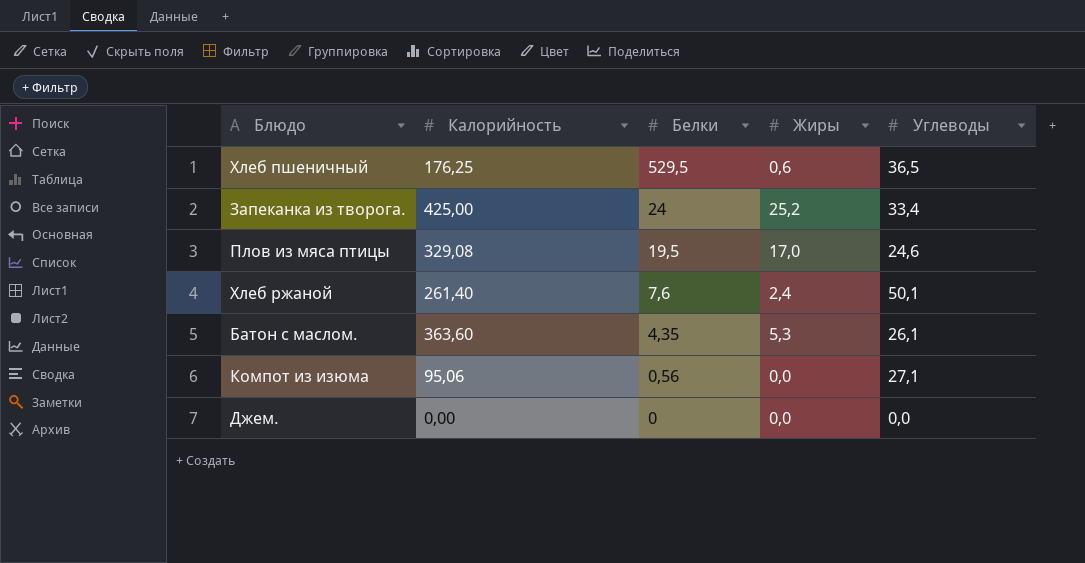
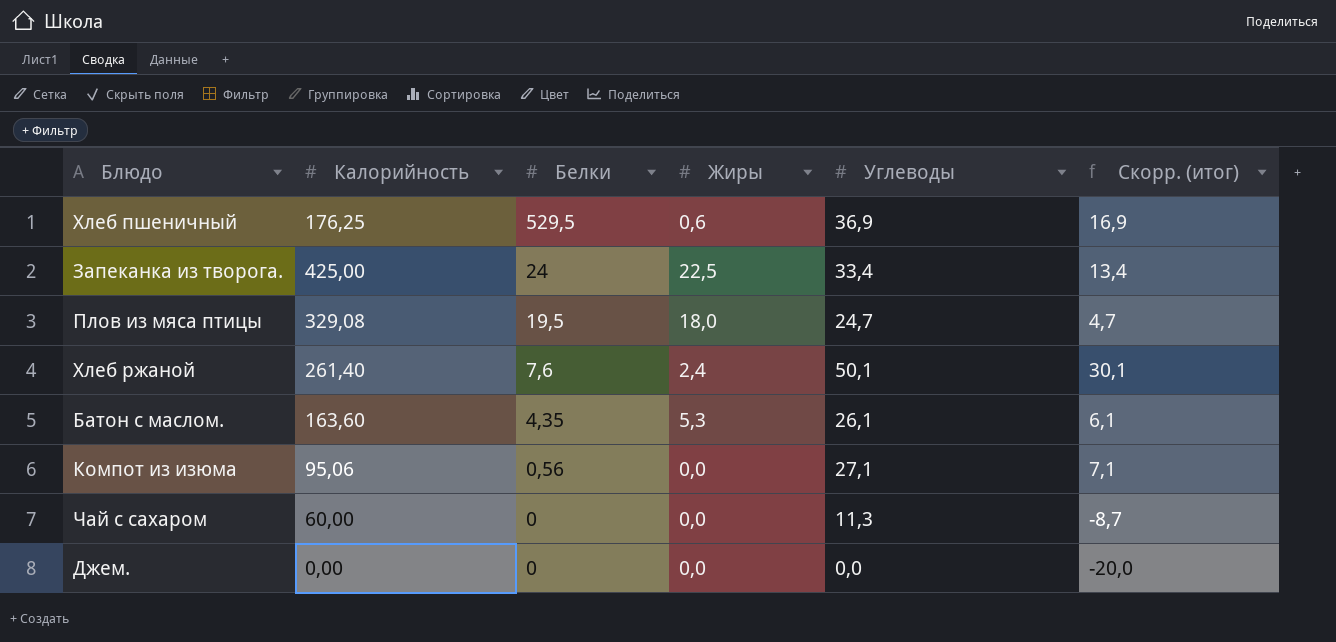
column Скорр. (итог) | formula: none -> [Углеводы] - 20
Хлеб пшеничный | Углеводы: 36,5 -> 36,9
Запеканка из творога. | Жиры: 25,2 -> 22,5
Плов из мяса птицы | Жиры: 17,0 -> 18,0
Плов из мяса птицы | Углеводы: 24,6 -> 24,7
Батон с маслом. | Калорийность: 363,60 -> 163,60
row Чай с сахаром: none -> 60,00 | 0 | 0,0 | 11,3 | -8,7

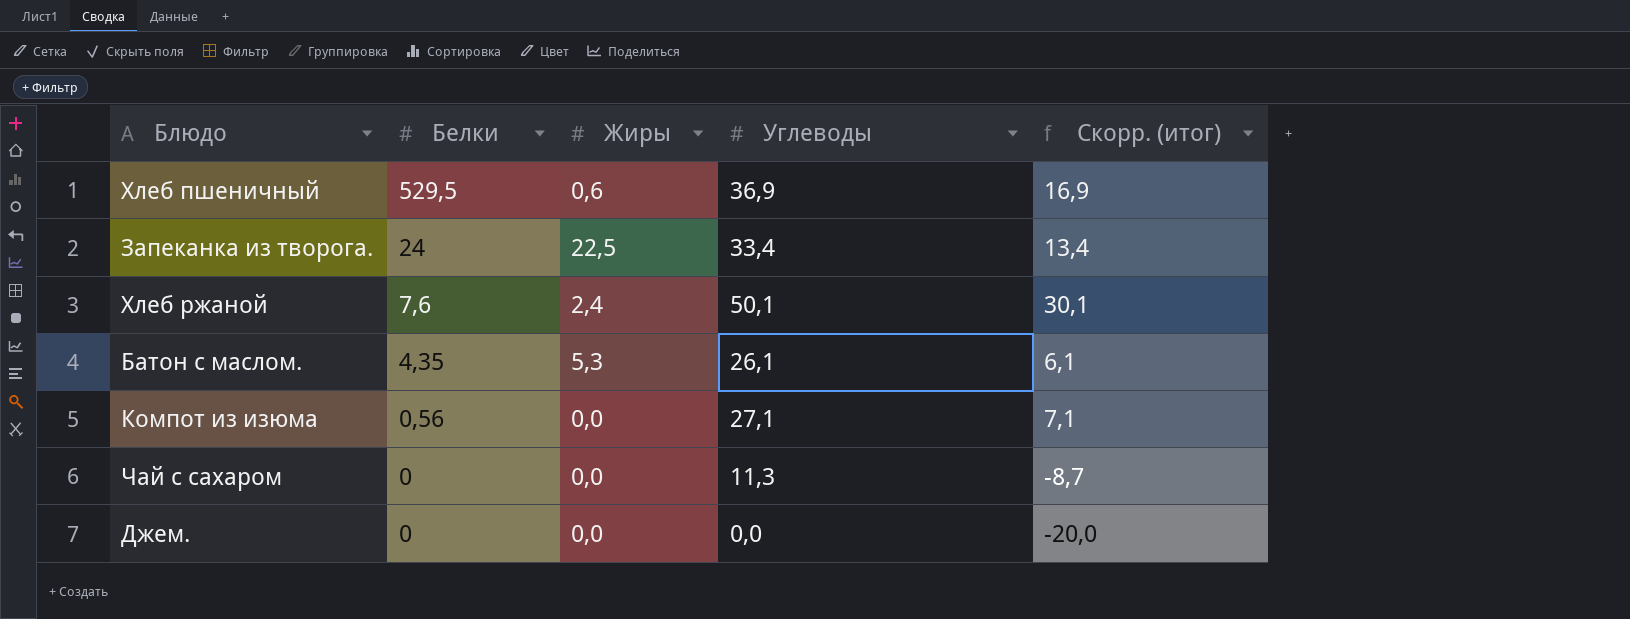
column Калорийность | position: 2 -> none
row Плов из мяса птицы: 329,08 | 19,5 | 18,0 | 24,7 | 4,7 -> none

